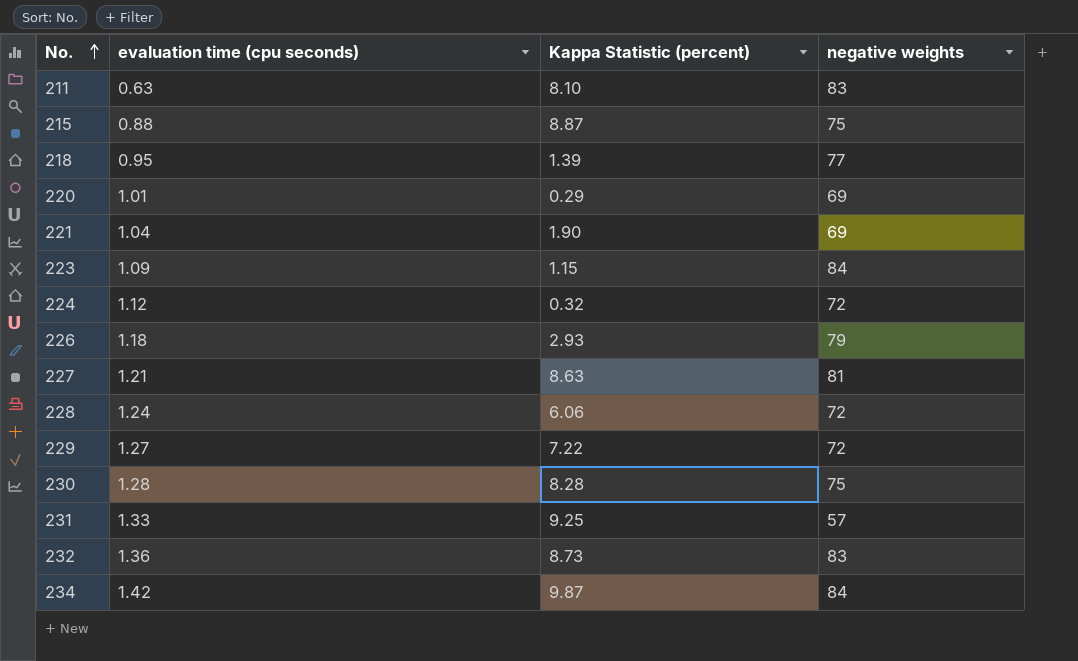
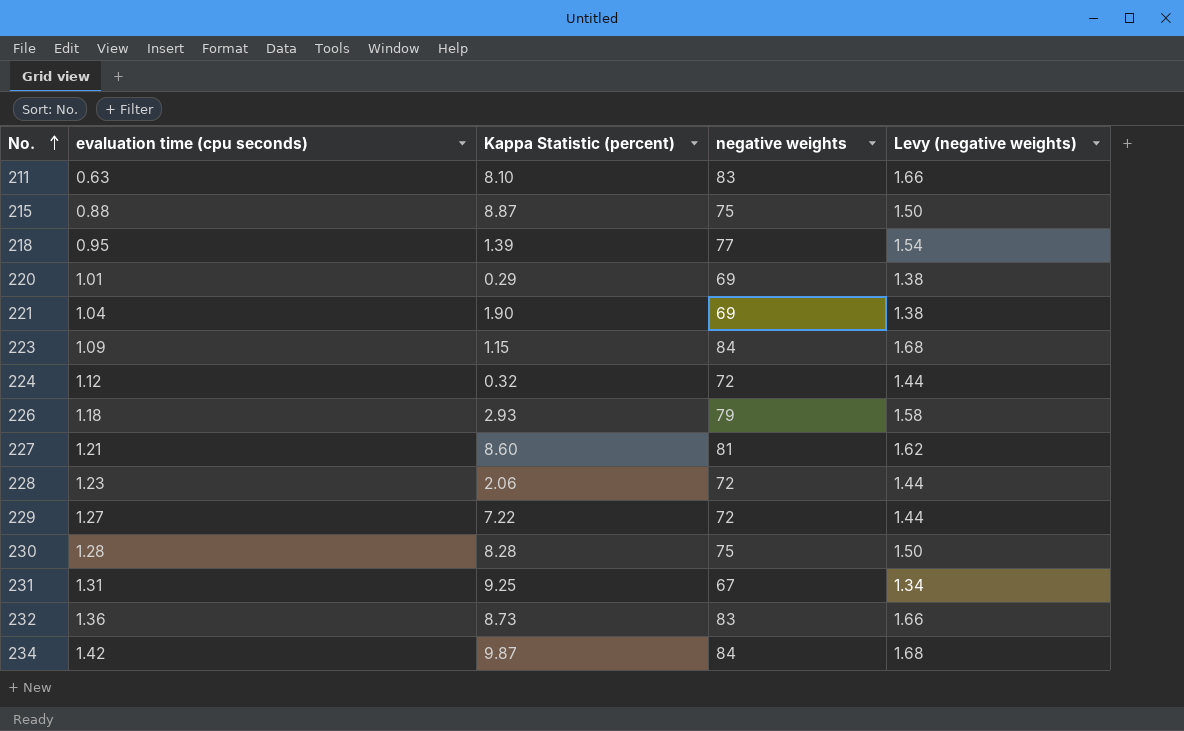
column Levy (negative weights) | formula: none -> [negative weights] * 0.02
227 | Kappa Statistic (percent): 8.63 -> 8.60
228 | evaluation time (cpu seconds): 1.24 -> 1.23
228 | Kappa Statistic (percent): 6.06 -> 2.06
231 | evaluation time (cpu seconds): 1.33 -> 1.31
231 | negative weights: 57 -> 67

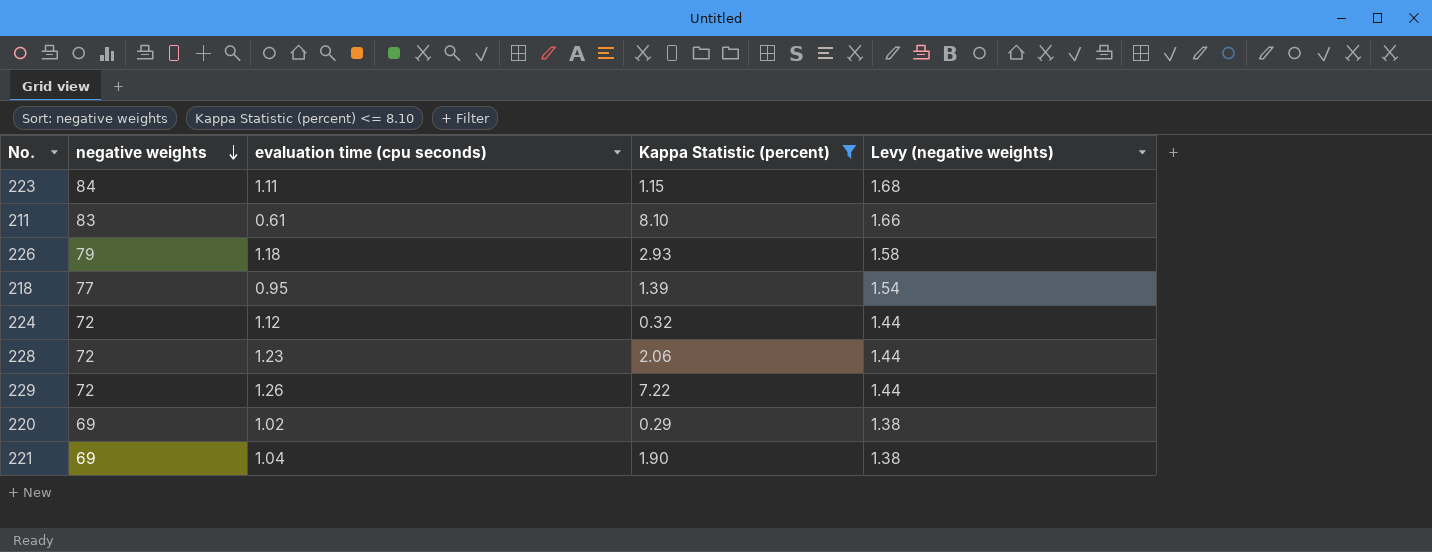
filter: none -> Kappa Statistic (percent) <= 8.10
row order: No. ascending -> negative weights descending
column negative weights | position: 4 -> 2
223 | evaluation time (cpu seconds): 1.09 -> 1.11
211 | evaluation time (cpu seconds): 0.63 -> 0.61
229 | evaluation time (cpu seconds): 1.27 -> 1.26
220 | evaluation time (cpu seconds): 1.01 -> 1.02

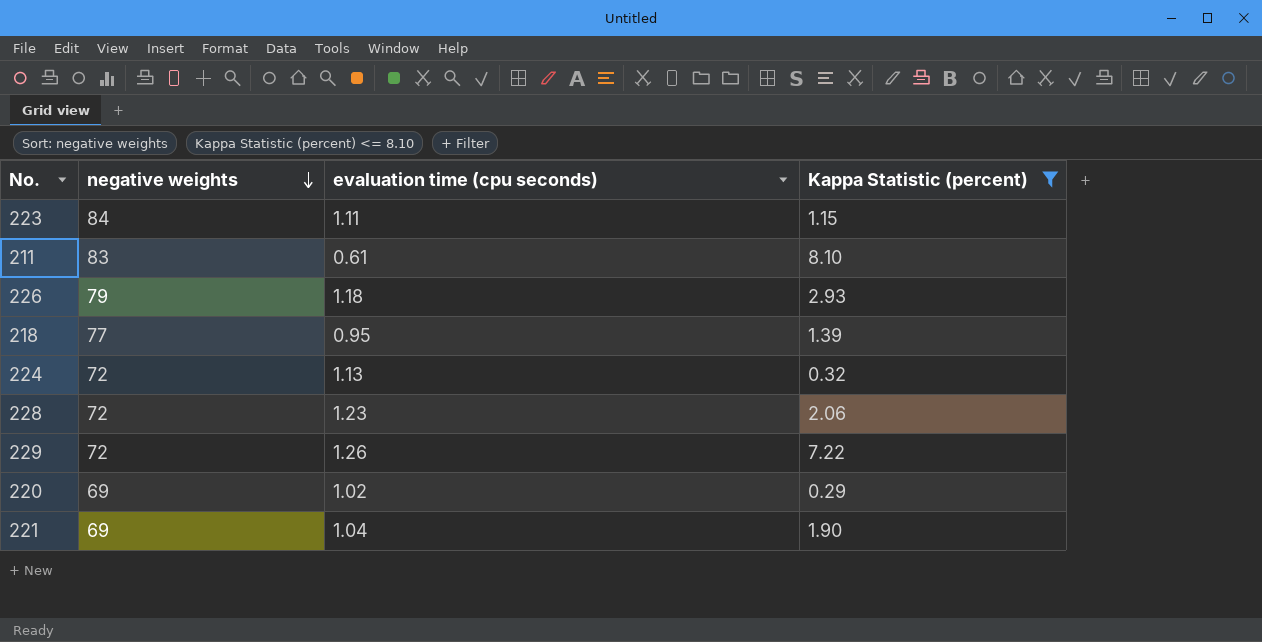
column Levy (negative weights) | formula: [negative weights] * 0.02 -> none
224 | evaluation time (cpu seconds): 1.12 -> 1.13

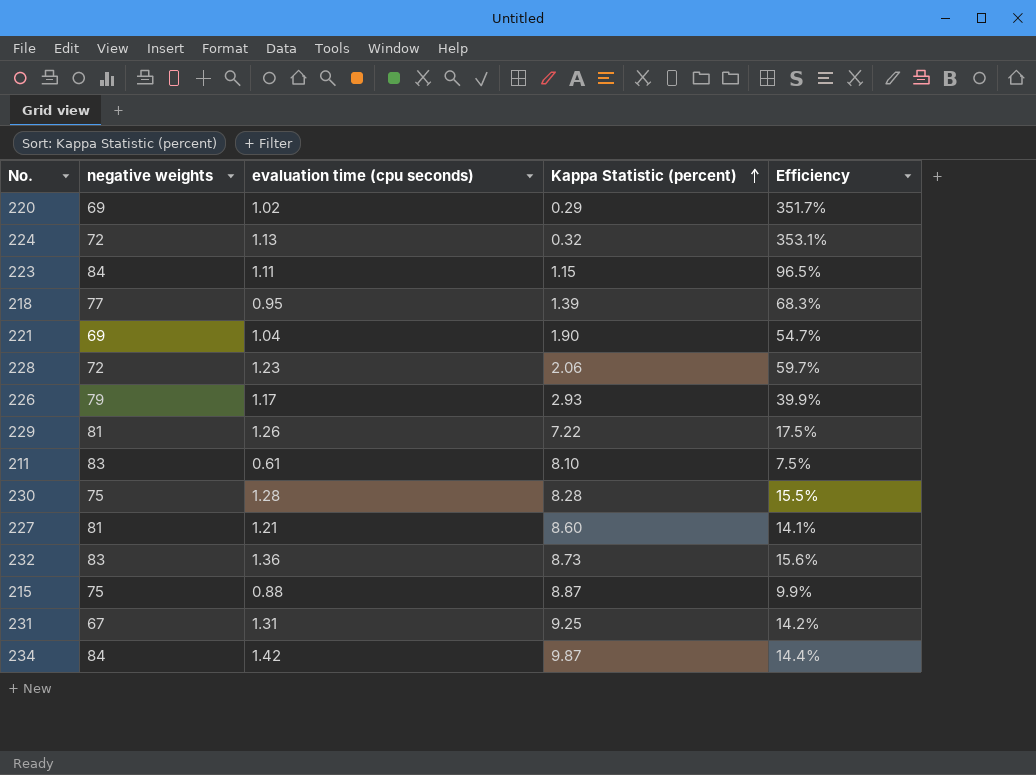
filter: Kappa Statistic (percent) <= 8.10 -> none
row order: negative weights descending -> Kappa Statistic (percent) ascending
column Efficiency | formula: none -> [evaluation time (cpu seconds)] / [Kappa Statistic (percent)]
226 | evaluation time (cpu seconds): 1.18 -> 1.17
229 | negative weights: 72 -> 81

